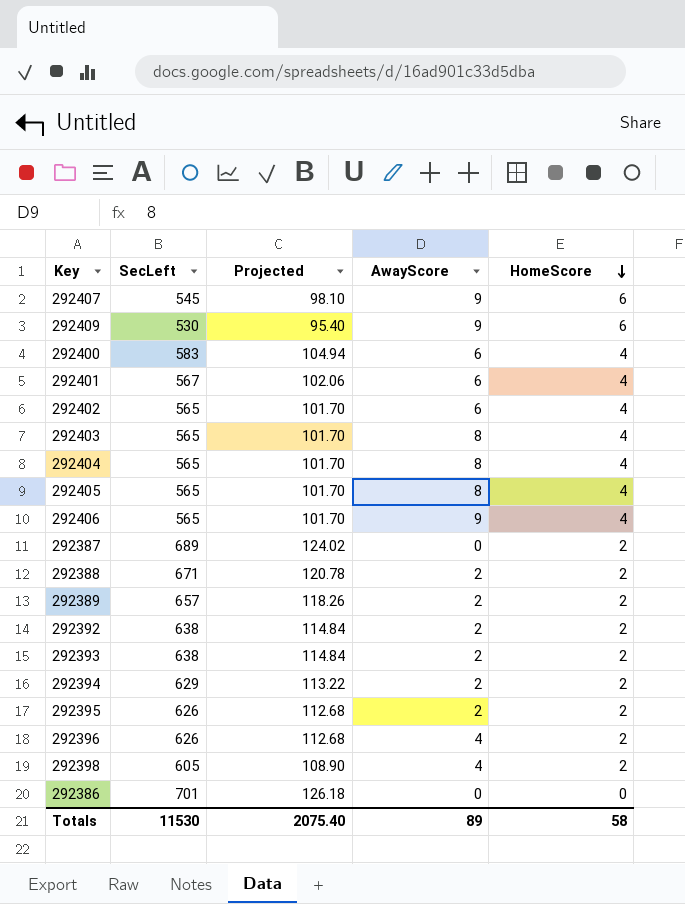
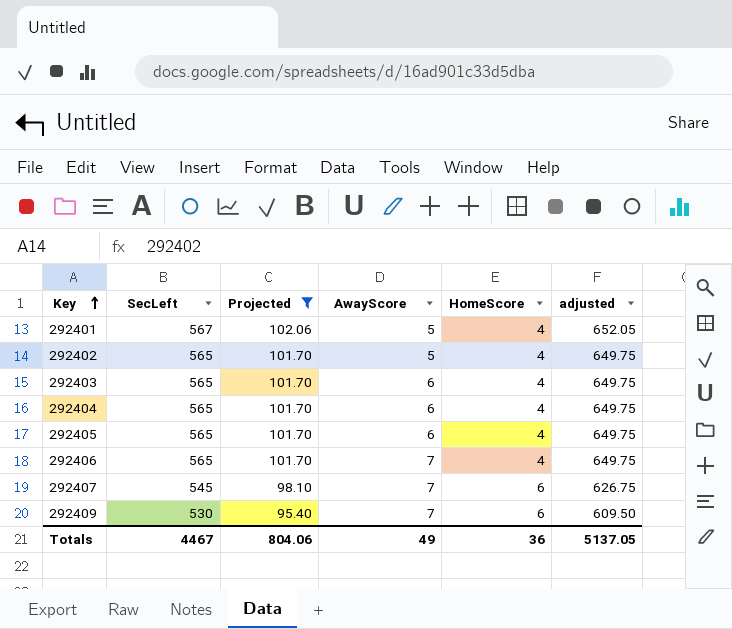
filter: none -> Projected <= 102.06
row order: HomeScore descending -> Key ascending
column adjusted | formula: none -> [SecLeft] * 1.15
292401 | AwayScore: 6 -> 5
292402 | AwayScore: 6 -> 5
292403 | AwayScore: 8 -> 6
292404 | AwayScore: 8 -> 6
292405 | AwayScore: 8 -> 6
292406 | AwayScore: 9 -> 7
292407 | AwayScore: 9 -> 7
292409 | AwayScore: 9 -> 7
Totals | SecLeft: 11530 -> 4467
Totals | Projected: 2075.40 -> 804.06
Totals | AwayScore: 89 -> 49
Totals | HomeScore: 58 -> 36

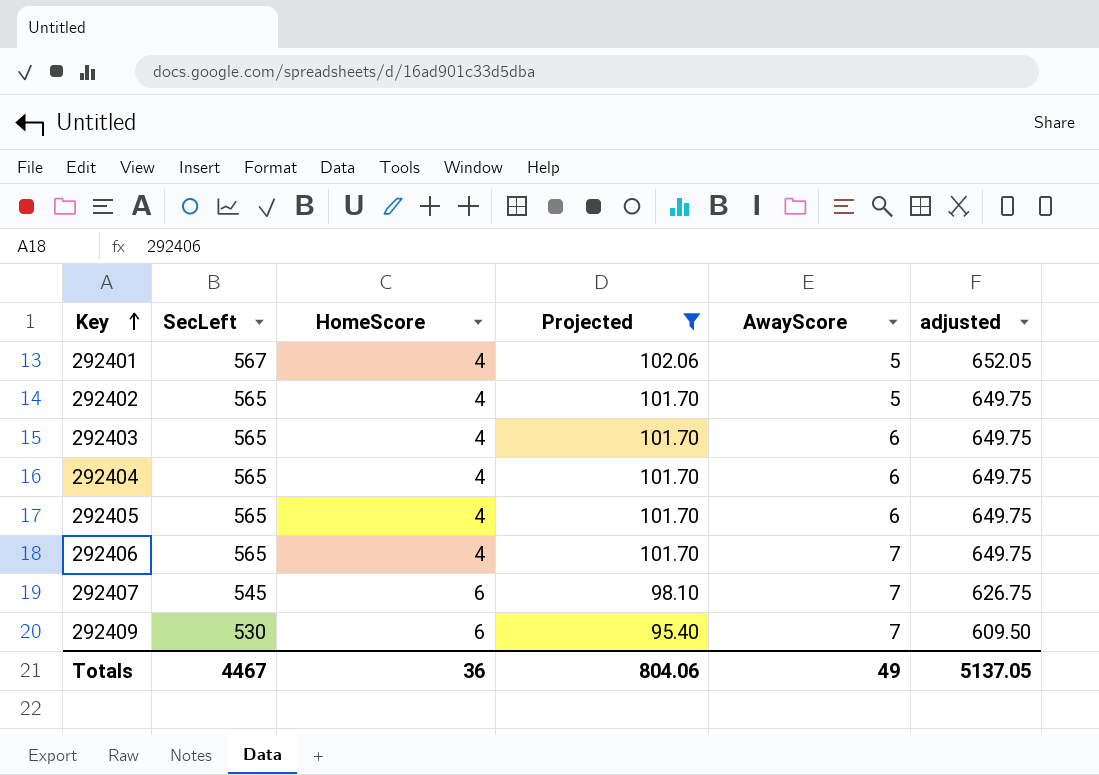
column HomeScore | position: 5 -> 3

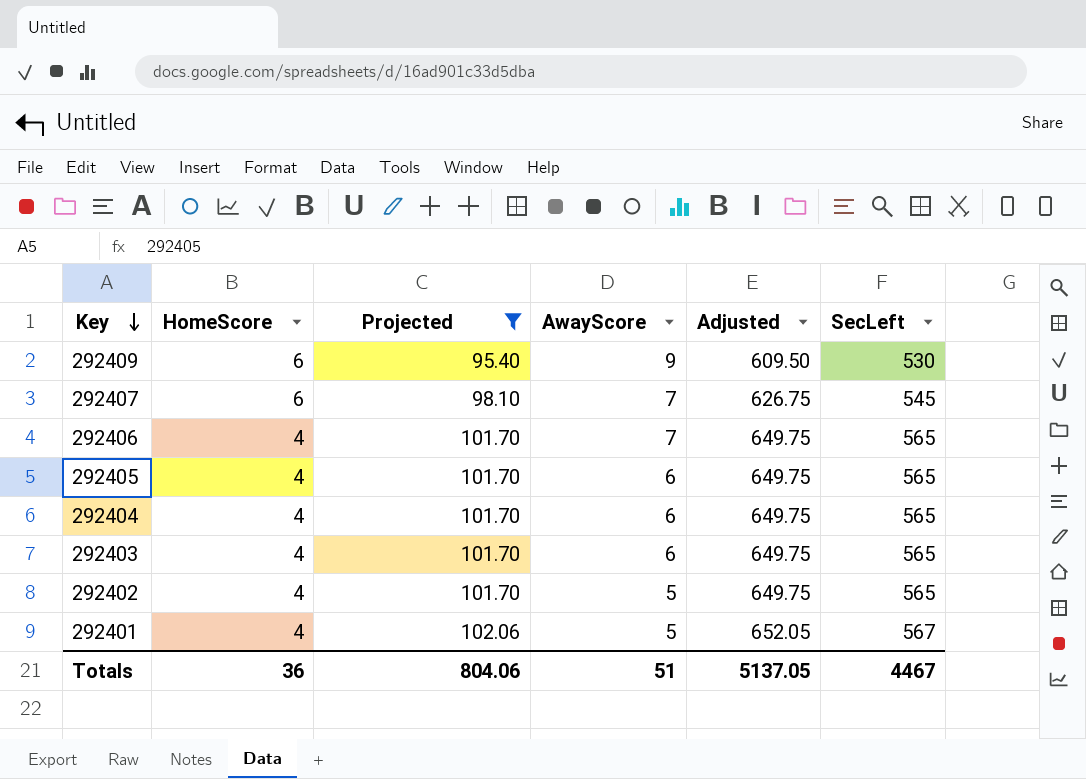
row order: Key ascending -> Key descending
column name: adjusted -> Adjusted
column SecLeft | position: 2 -> 6
292409 | AwayScore: 7 -> 9
Totals | AwayScore: 49 -> 51

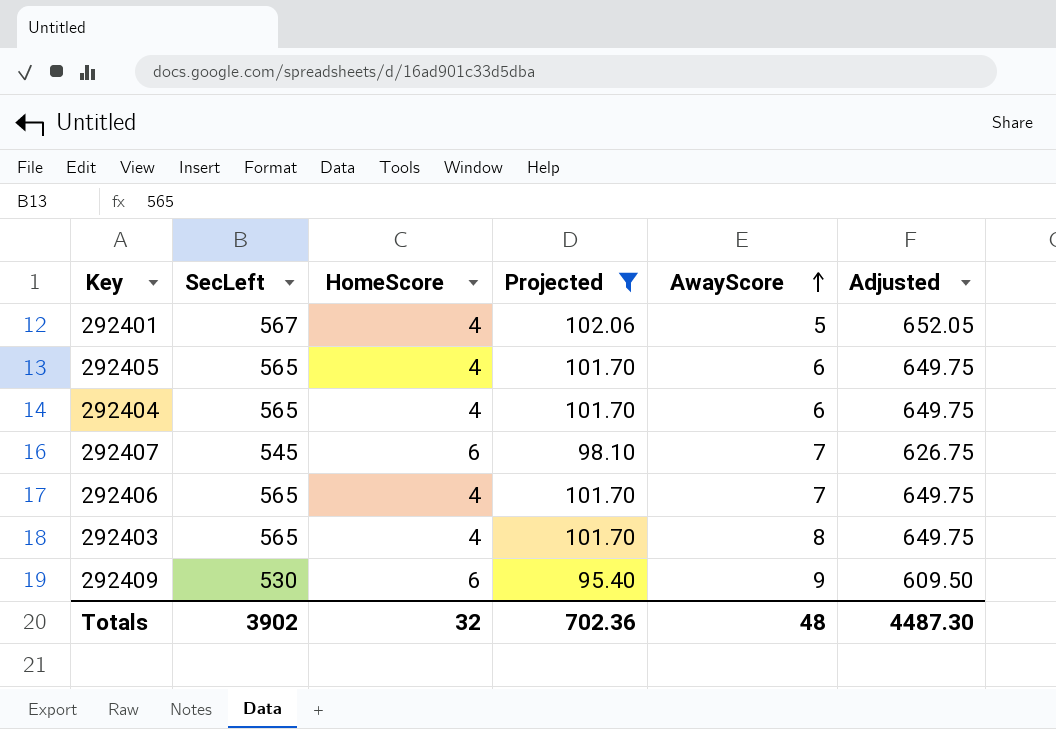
row order: Key descending -> AwayScore ascending
column SecLeft | position: 6 -> 2
row 292402: 4 | 101.70 | 5 | 649.75 | 565 -> none
292403 | AwayScore: 6 -> 8
Totals | SecLeft: 4467 -> 3902
Totals | HomeScore: 36 -> 32
Totals | Projected: 804.06 -> 702.36
Totals | AwayScore: 51 -> 48
Totals | Adjusted: 5137.05 -> 4487.30

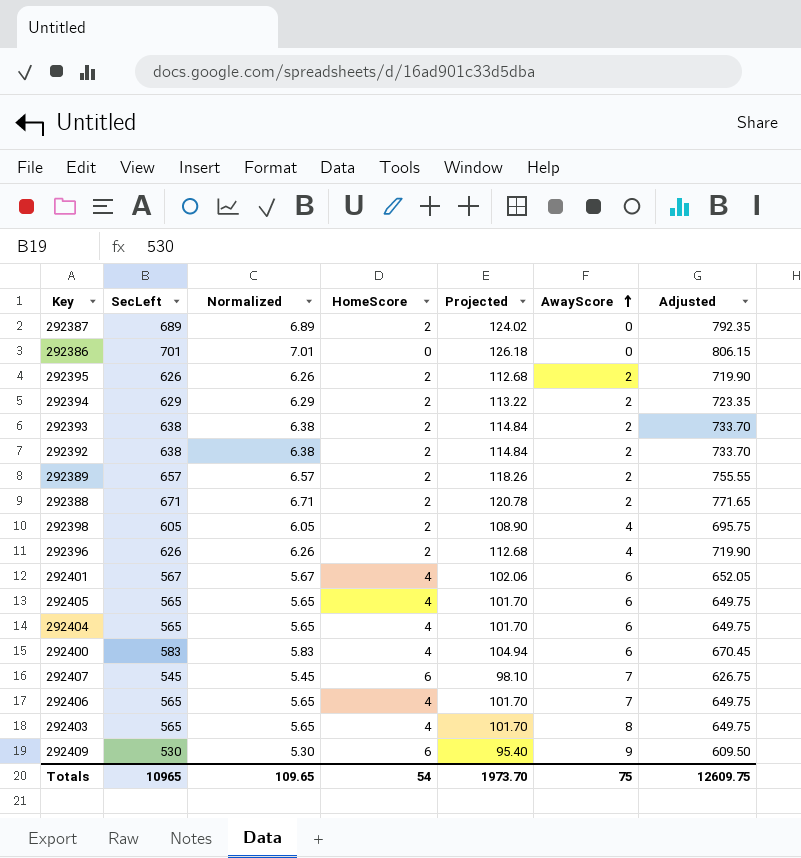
filter: Projected <= 102.06 -> none
column Normalized | formula: none -> [SecLeft] * 0.01
292401 | AwayScore: 5 -> 6
Totals | SecLeft: 3902 -> 10965
Totals | HomeScore: 32 -> 54
Totals | Projected: 702.36 -> 1973.70
Totals | AwayScore: 48 -> 75
Totals | Adjusted: 4487.30 -> 12609.75

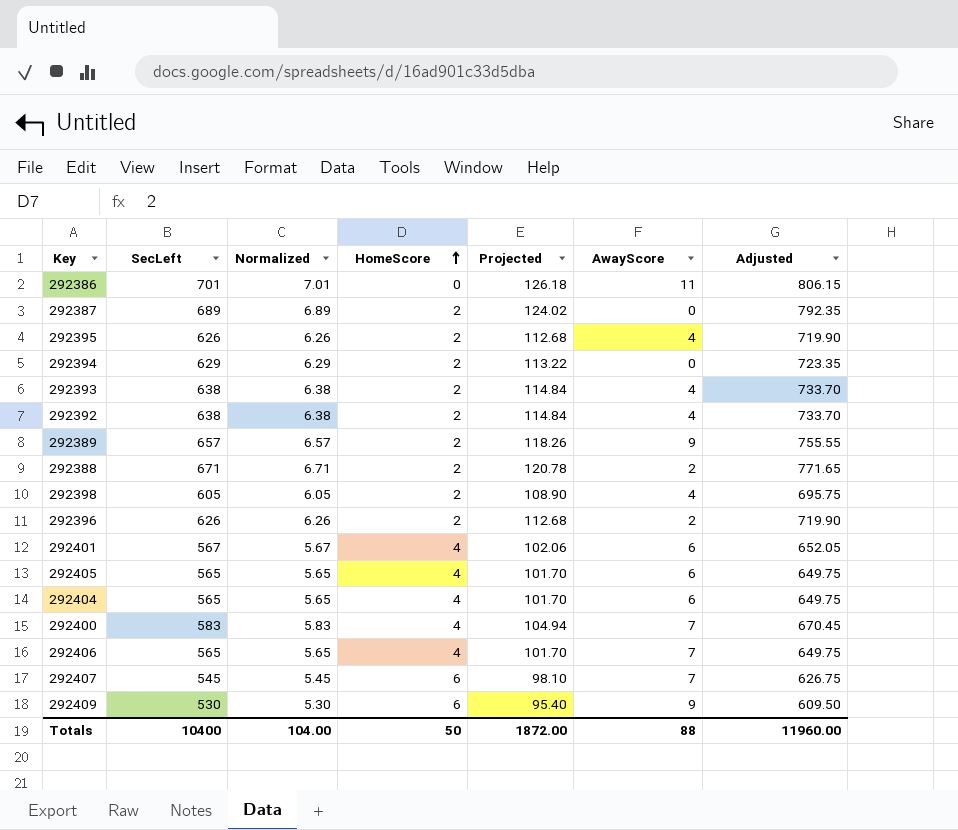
row order: AwayScore ascending -> HomeScore ascending
row 292403: 565 | 5.65 | 4 | 101.70 | 8 | 649.75 -> none
292386 | AwayScore: 0 -> 11
292395 | AwayScore: 2 -> 4
292394 | AwayScore: 2 -> 0
292393 | AwayScore: 2 -> 4
292392 | AwayScore: 2 -> 4
292389 | AwayScore: 2 -> 9
292396 | AwayScore: 4 -> 2
292400 | AwayScore: 6 -> 7
Totals | SecLeft: 10965 -> 10400
Totals | Normalized: 109.65 -> 104.00
Totals | HomeScore: 54 -> 50
Totals | Projected: 1973.70 -> 1872.00
Totals | AwayScore: 75 -> 88
Totals | Adjusted: 12609.75 -> 11960.00

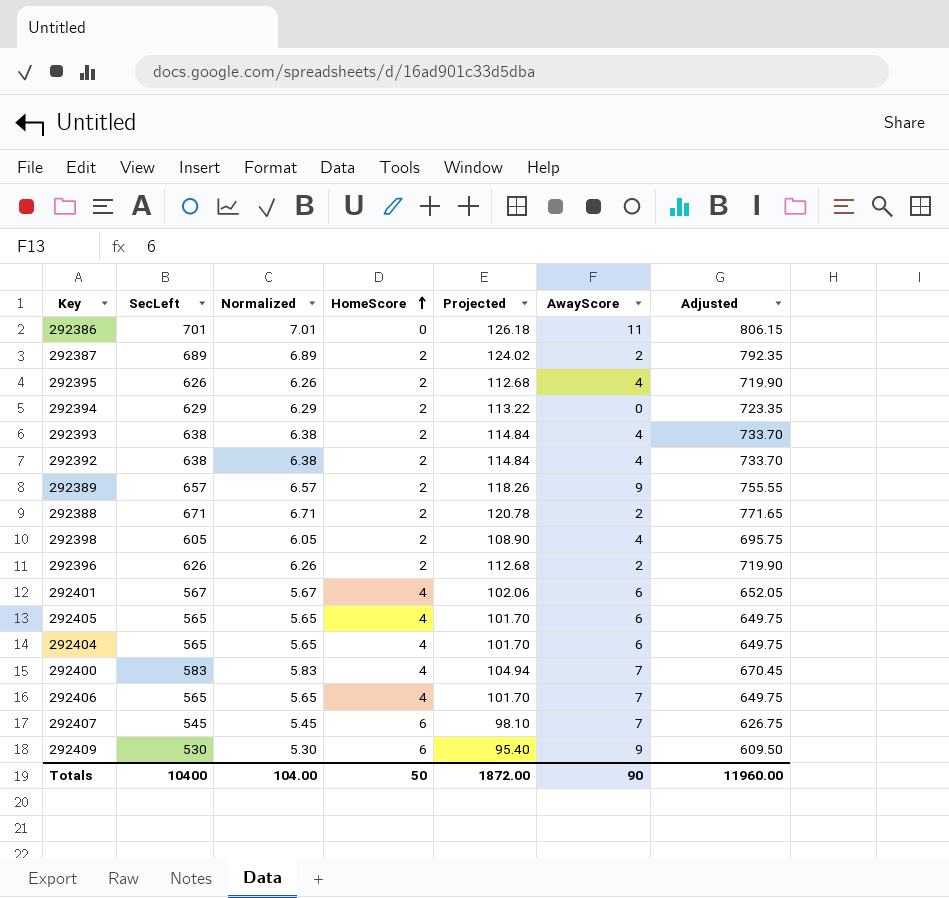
292387 | AwayScore: 0 -> 2
Totals | AwayScore: 88 -> 90

